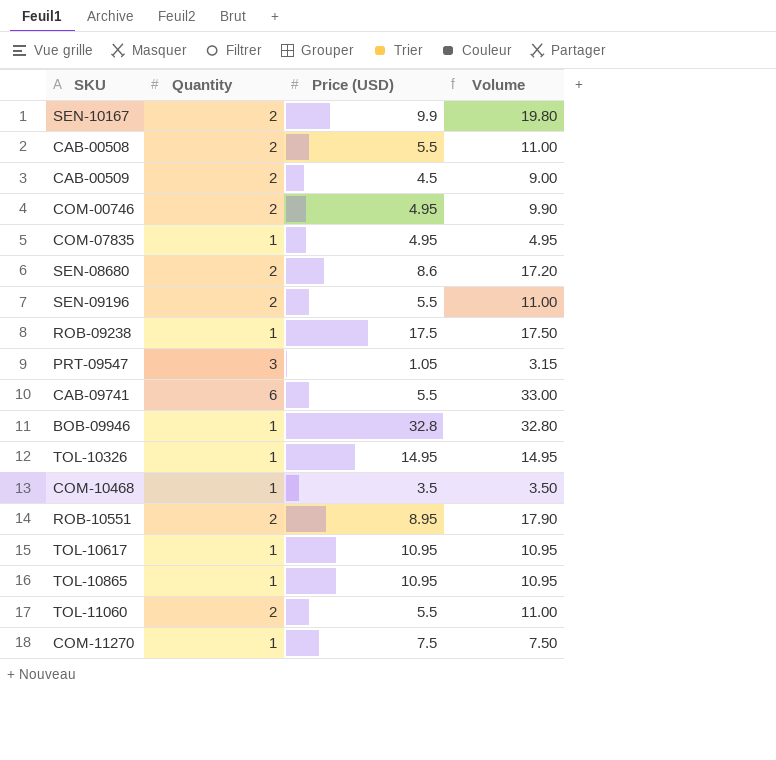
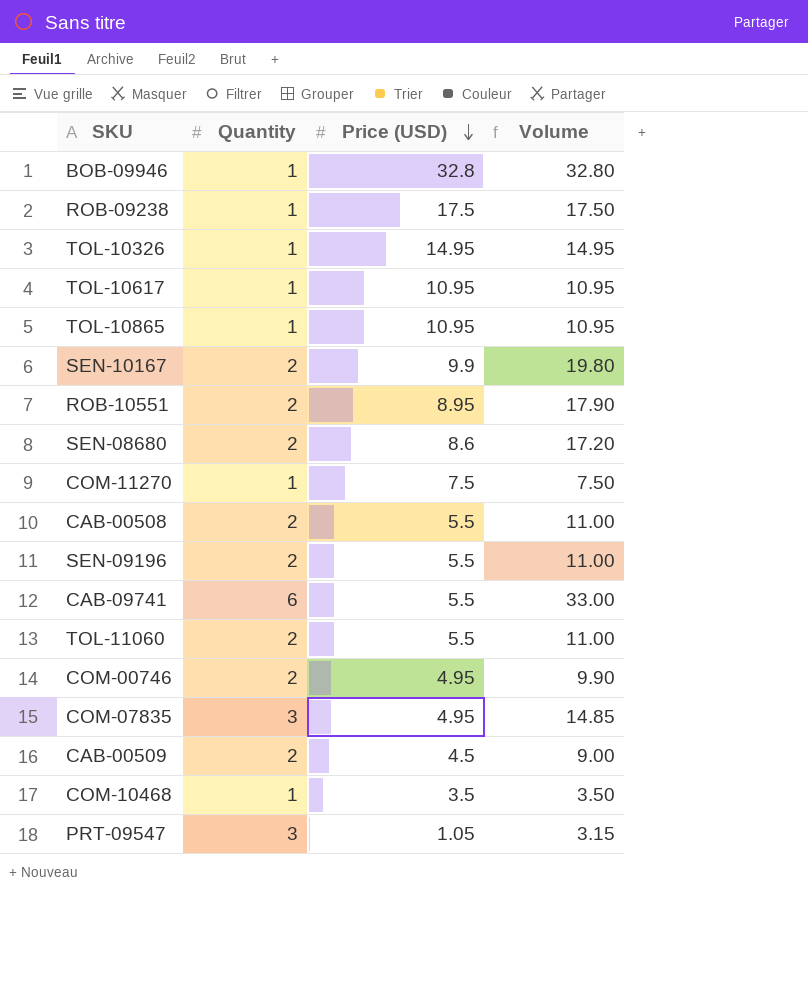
row order: none -> Price (USD) descending
COM-07835 | Quantity: 1 -> 3
COM-07835 | Volume: 4.95 -> 14.85

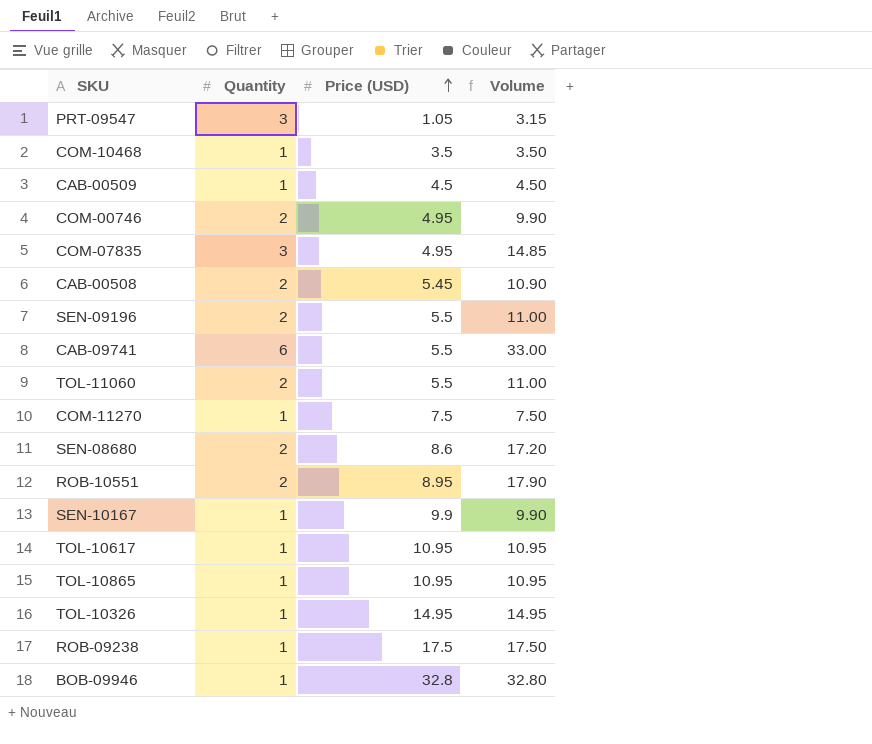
row order: Price (USD) descending -> Price (USD) ascending
CAB-00509 | Quantity: 2 -> 1
CAB-00509 | Volume: 9.00 -> 4.50
CAB-00508 | Price (USD): 5.5 -> 5.45
CAB-00508 | Volume: 11.00 -> 10.90
SEN-10167 | Quantity: 2 -> 1
SEN-10167 | Volume: 19.80 -> 9.90

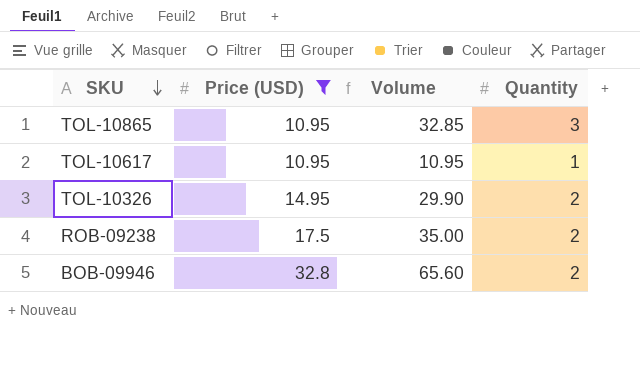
filter: none -> Price (USD) >= 10.95
row order: Price (USD) ascending -> SKU descending
column Quantity | position: 2 -> 4
TOL-10865 | Volume: 10.95 -> 32.85
TOL-10865 | Quantity: 1 -> 3
TOL-10326 | Volume: 14.95 -> 29.90
TOL-10326 | Quantity: 1 -> 2
ROB-09238 | Volume: 17.50 -> 35.00
ROB-09238 | Quantity: 1 -> 2
BOB-09946 | Volume: 32.80 -> 65.60
BOB-09946 | Quantity: 1 -> 2

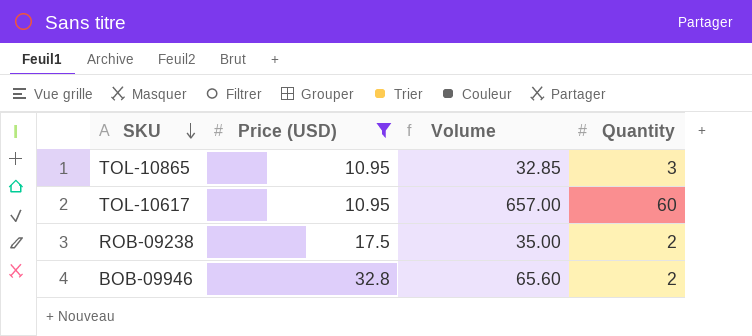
row TOL-10326: 14.95 | 29.90 | 2 -> none
TOL-10617 | Volume: 10.95 -> 657.00
TOL-10617 | Quantity: 1 -> 60

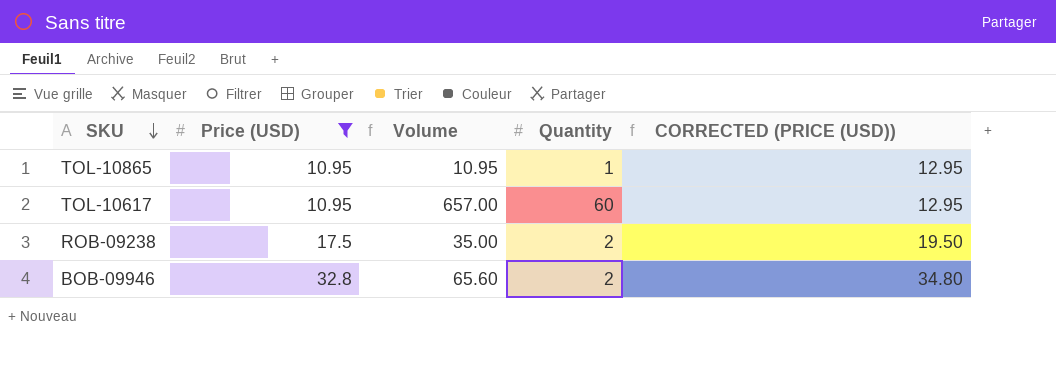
column CORRECTED (PRICE (USD)) | formula: none -> [Price (USD)] + 2
TOL-10865 | Volume: 32.85 -> 10.95
TOL-10865 | Quantity: 3 -> 1

